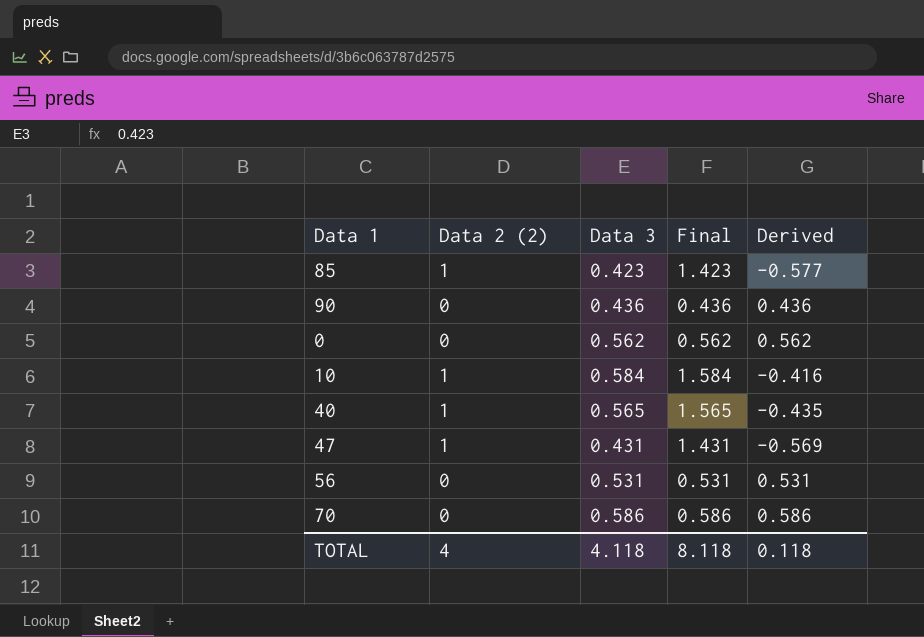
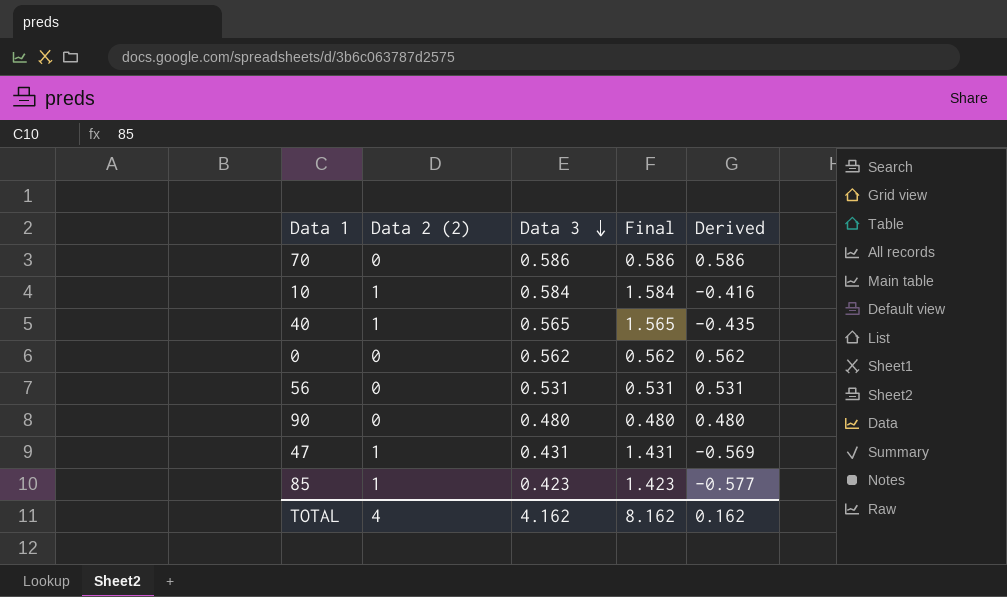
row order: none -> Data 3 descending
90 | Data 3: 0.436 -> 0.480
90 | Final: 0.436 -> 0.480
90 | Derived: 0.436 -> 0.480
TOTAL | Data 3: 4.118 -> 4.162
TOTAL | Final: 8.118 -> 8.162
TOTAL | Derived: 0.118 -> 0.162

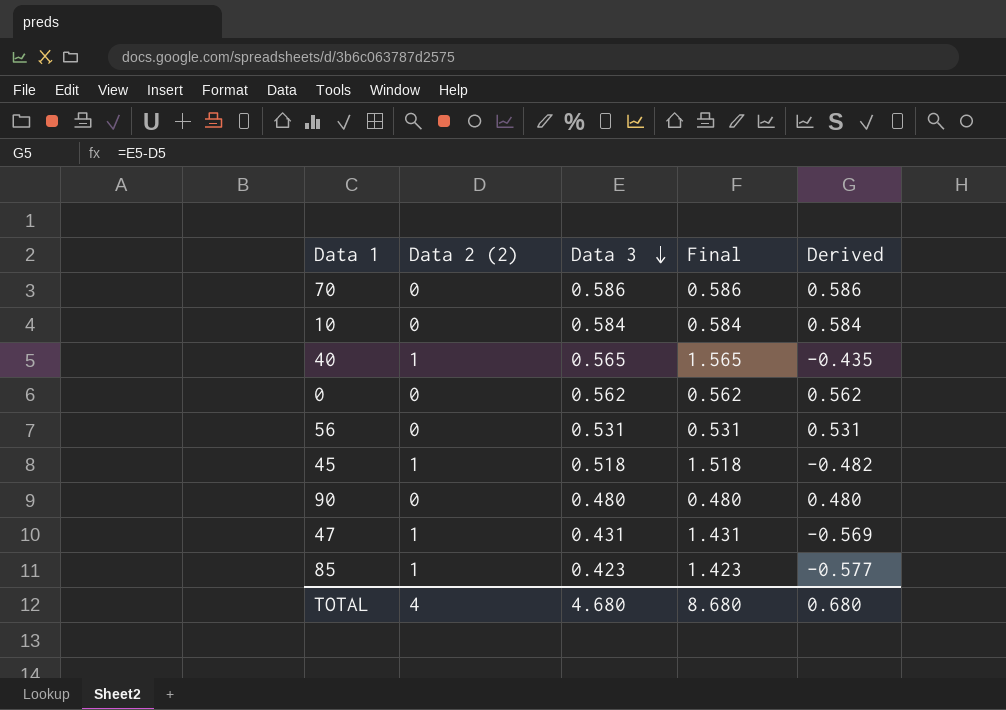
10 | Data 2 (2): 1 -> 0
10 | Final: 1.584 -> 0.584
10 | Derived: -0.416 -> 0.584
row 45: none -> 1 | 0.518 | 1.518 | -0.482
TOTAL | Data 3: 4.162 -> 4.680
TOTAL | Final: 8.162 -> 8.680
TOTAL | Derived: 0.162 -> 0.680

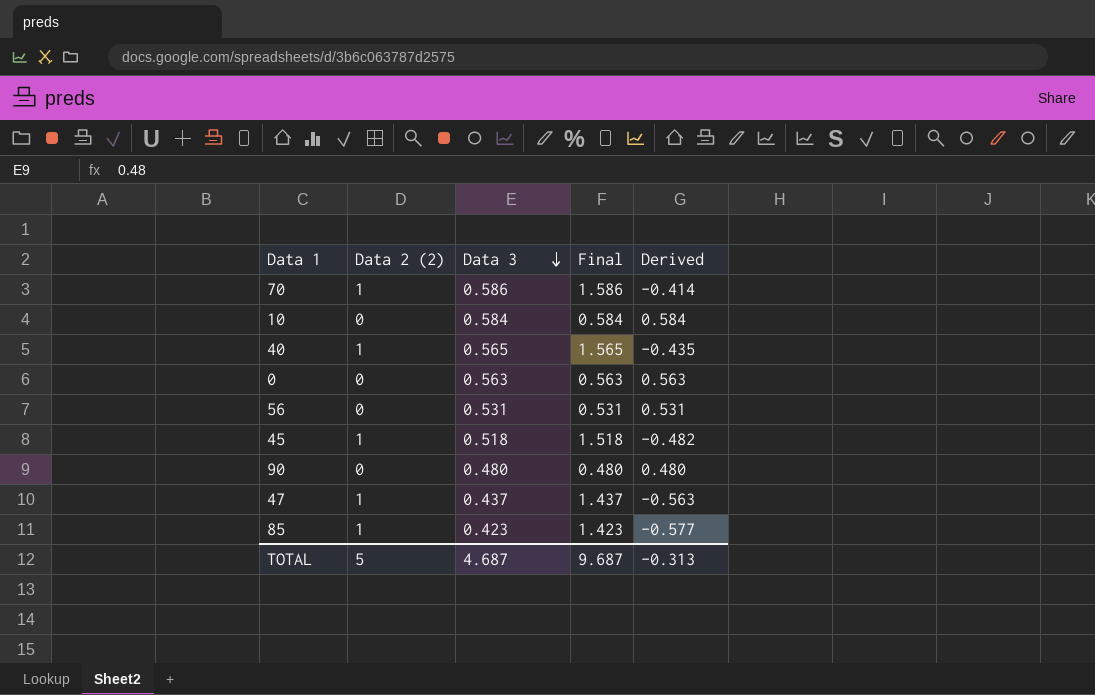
70 | Data 2 (2): 0 -> 1
70 | Final: 0.586 -> 1.586
70 | Derived: 0.586 -> -0.414
0 | Data 3: 0.562 -> 0.563
0 | Final: 0.562 -> 0.563
0 | Derived: 0.562 -> 0.563
47 | Data 3: 0.431 -> 0.437
47 | Final: 1.431 -> 1.437
47 | Derived: -0.569 -> -0.563
TOTAL | Data 2 (2): 4 -> 5
TOTAL | Data 3: 4.680 -> 4.687
TOTAL | Final: 8.680 -> 9.687
TOTAL | Derived: 0.680 -> -0.313

